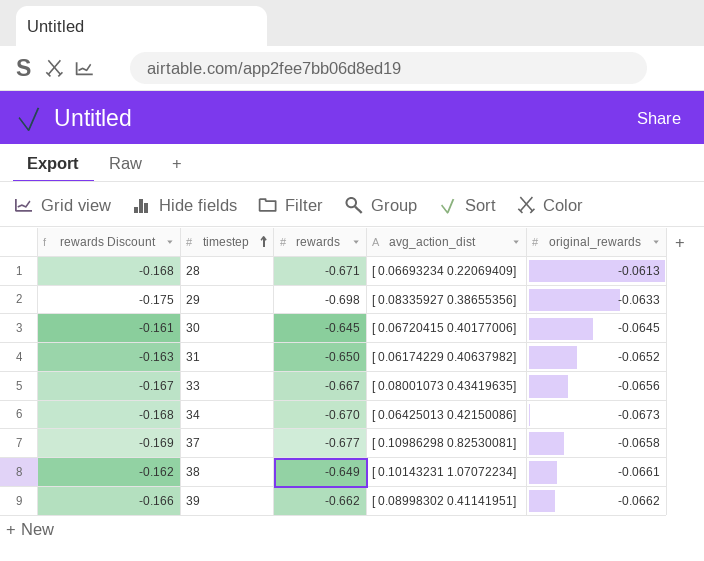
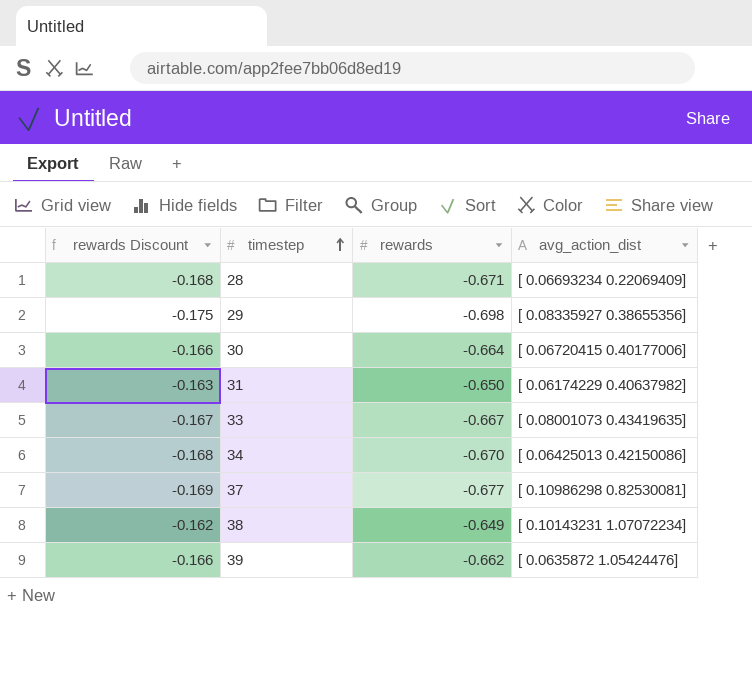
column original_rewards | position: 5 -> none
30 | rewards Discount: -0.161 -> -0.166
30 | rewards: -0.645 -> -0.664
39 | avg_action_dist: [ 0.08998302 0.41141951] -> [ 0.0635872 1.05424476]

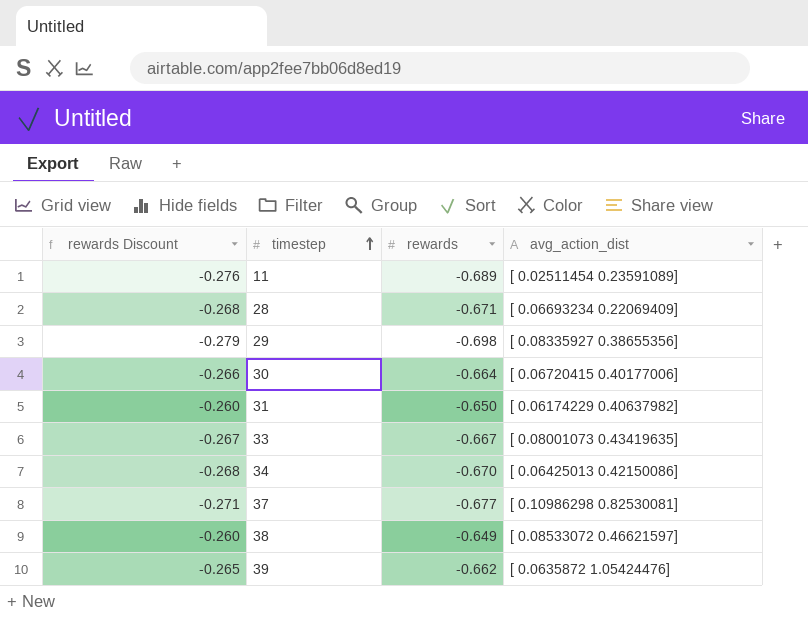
column rewards Discount | formula: [rewards] * 0.25 -> [rewards] * 0.4
row 11: none -> -0.276 | -0.689 | [ 0.02511454 0.23591089]
38 | avg_action_dist: [ 0.10143231 1.07072234] -> [ 0.08533072 0.46621597]

